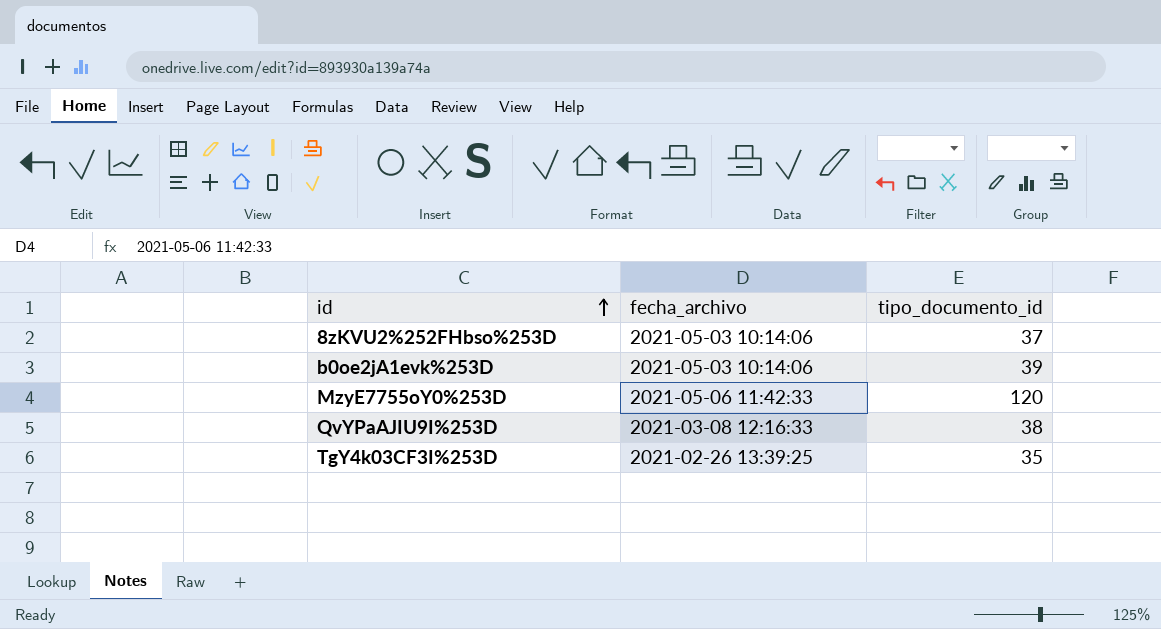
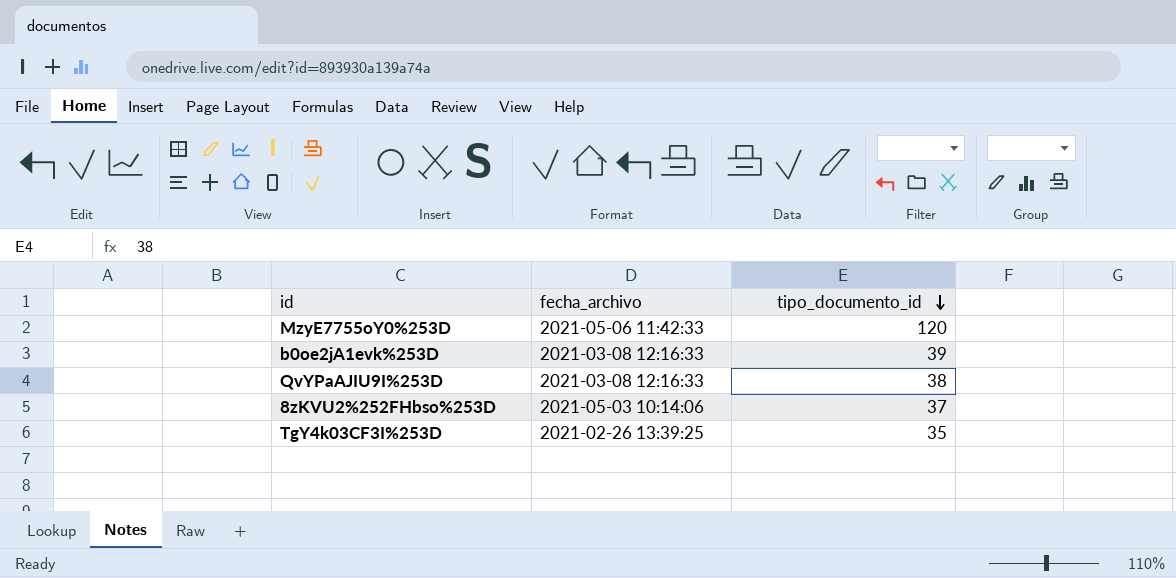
row order: id ascending -> tipo_documento_id descending
b0oe2jA1evk%253D | fecha_archivo: 2021-05-03 10:14:06 -> 2021-03-08 12:16:33

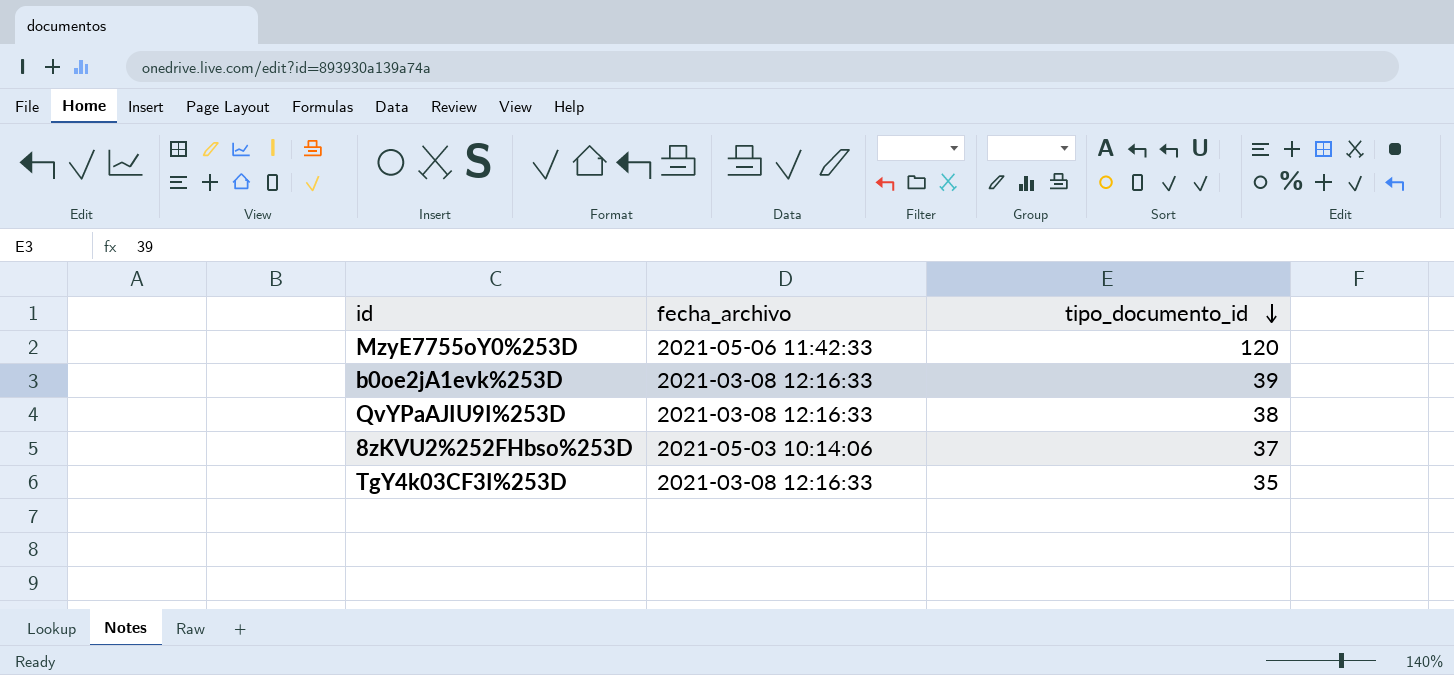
TgY4k03CF3I%253D | fecha_archivo: 2021-02-26 13:39:25 -> 2021-03-08 12:16:33

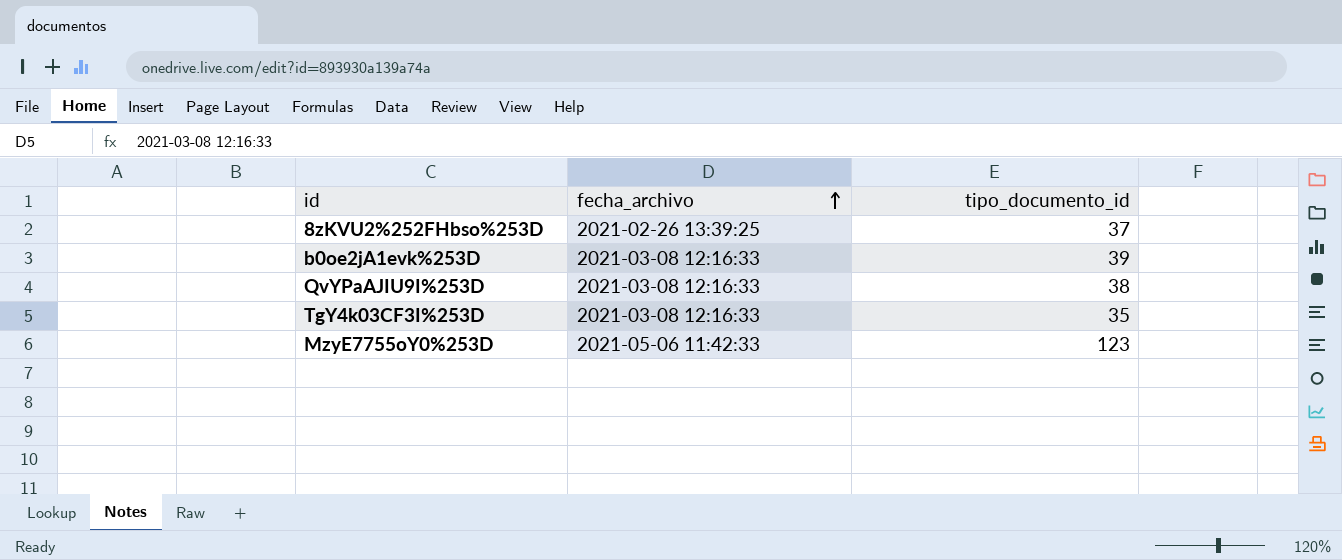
row order: tipo_documento_id descending -> fecha_archivo ascending
8zKVU2%252FHbso%253D | fecha_archivo: 2021-05-03 10:14:06 -> 2021-02-26 13:39:25
MzyE7755oY0%253D | tipo_documento_id: 120 -> 123

